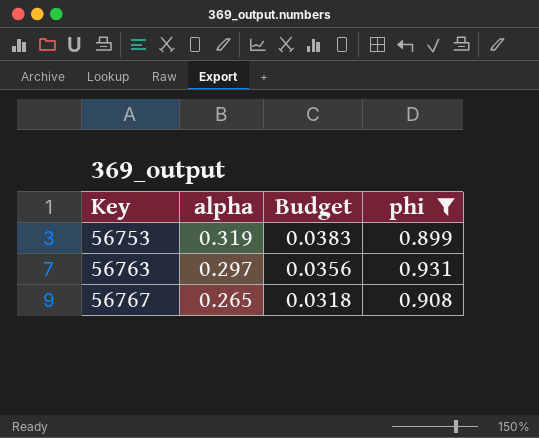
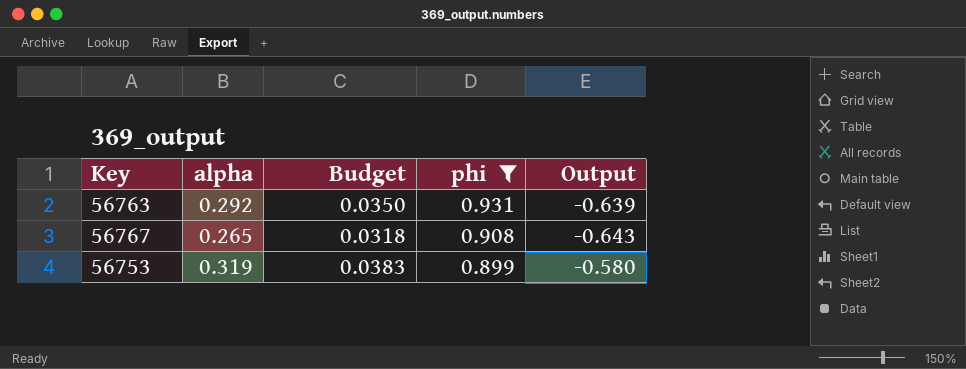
row order: Key ascending -> phi descending
column Output | formula: none -> [alpha] - [phi]
56763 | alpha: 0.297 -> 0.292
56763 | Budget: 0.0356 -> 0.0350

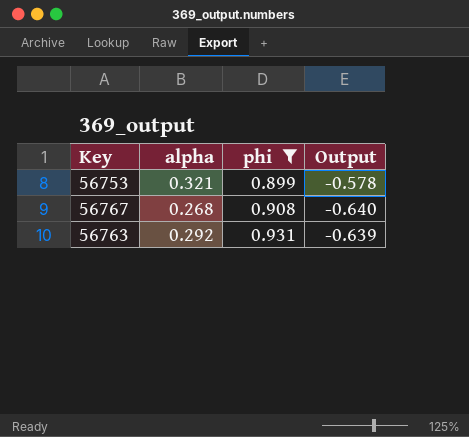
row order: phi descending -> phi ascending
column Budget | formula: [alpha] * 0.12 -> none
56753 | alpha: 0.319 -> 0.321
56753 | Output: -0.580 -> -0.578
56767 | alpha: 0.265 -> 0.268
56767 | Output: -0.643 -> -0.640

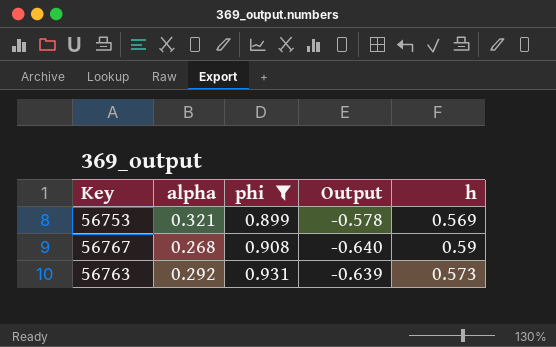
column h | position: none -> 5

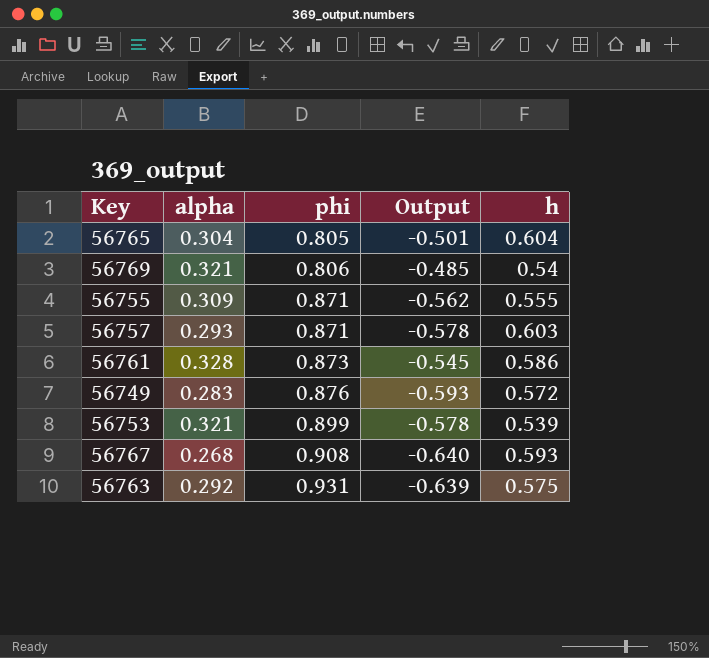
filter: phi >= 0.899 -> none
56753 | h: 0.569 -> 0.539
56767 | h: 0.59 -> 0.593
56763 | h: 0.573 -> 0.575

